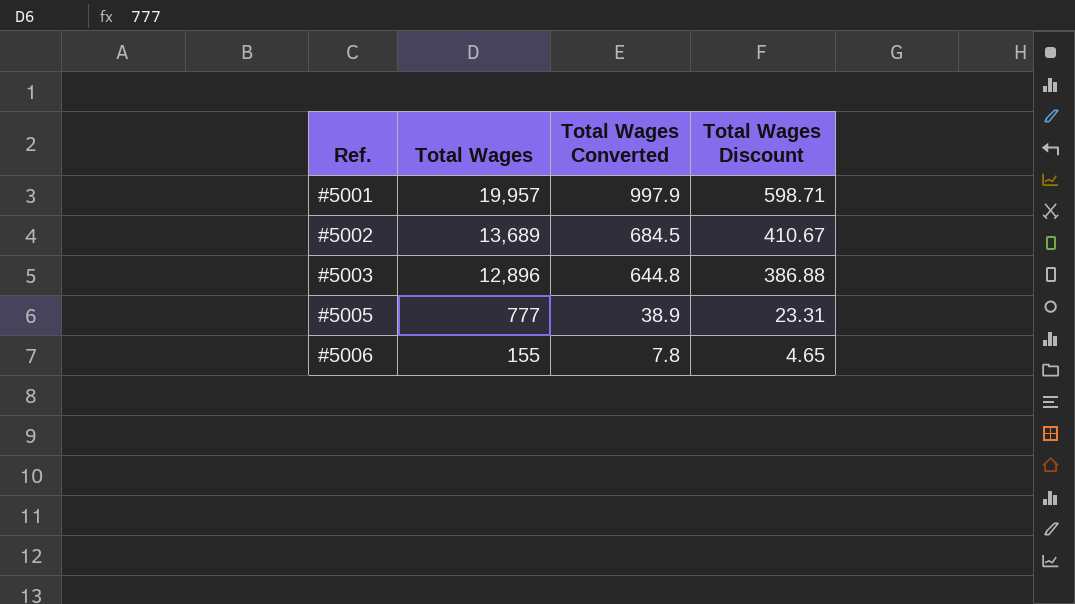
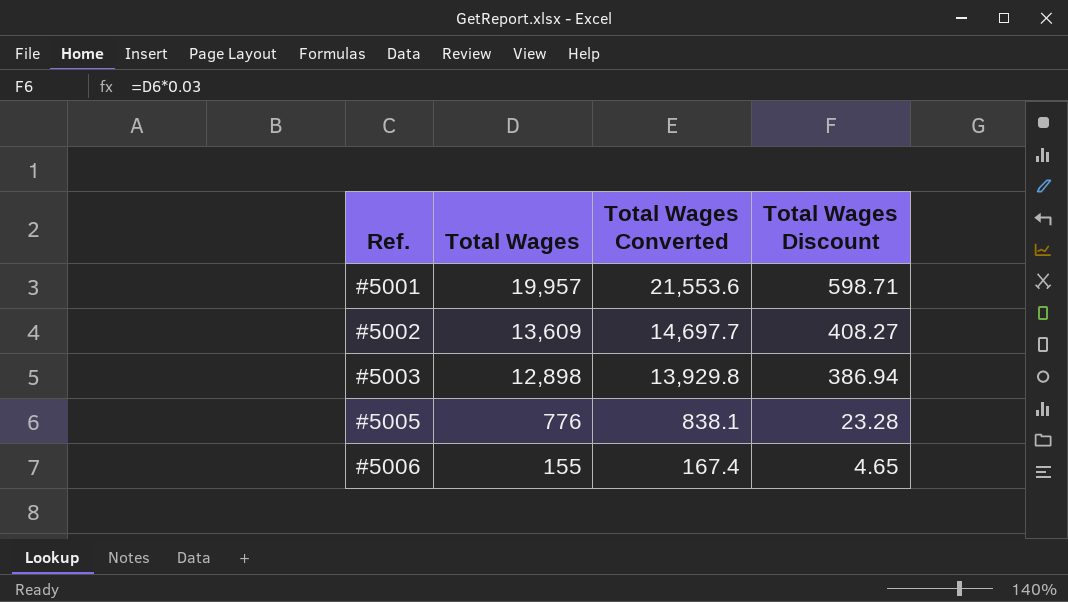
column Total Wages Converted | formula: [Total Wages] * 0.05 -> [Total Wages] * 1.08
#5002 | Total Wages: 13,689 -> 13,609
#5002 | Total Wages Discount: 410.67 -> 408.27
#5003 | Total Wages: 12,896 -> 12,898
#5003 | Total Wages Discount: 386.88 -> 386.94
#5005 | Total Wages: 777 -> 776
#5005 | Total Wages Discount: 23.31 -> 23.28

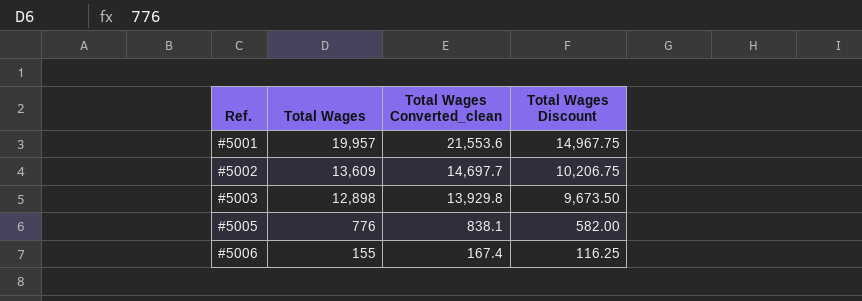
column name: Total Wages Converted -> Total Wages Converted_clean
column Total Wages Discount | formula: [Total Wages] * 0.03 -> [Total Wages] * 0.75

